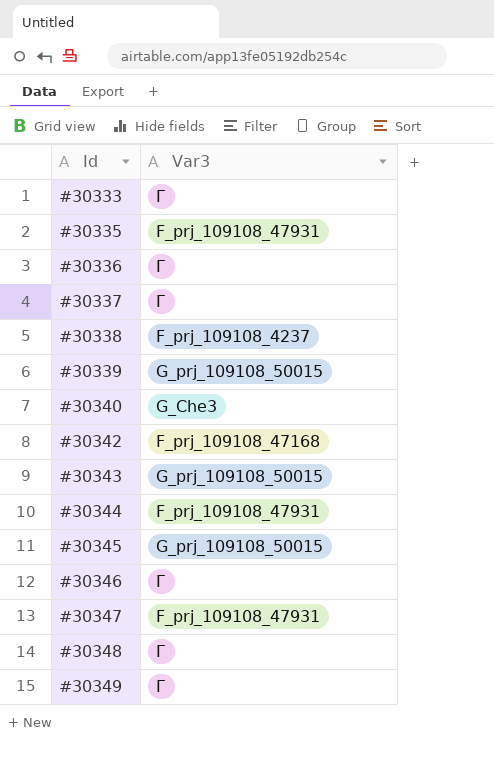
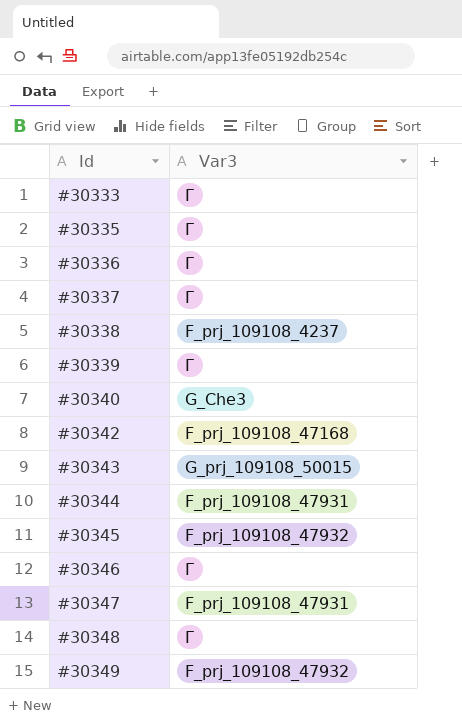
#30335 | Var3: F_prj_109108_47931 -> Г
#30339 | Var3: G_prj_109108_50015 -> Г
#30345 | Var3: G_prj_109108_50015 -> F_prj_109108_47932
#30349 | Var3: Г -> F_prj_109108_47932

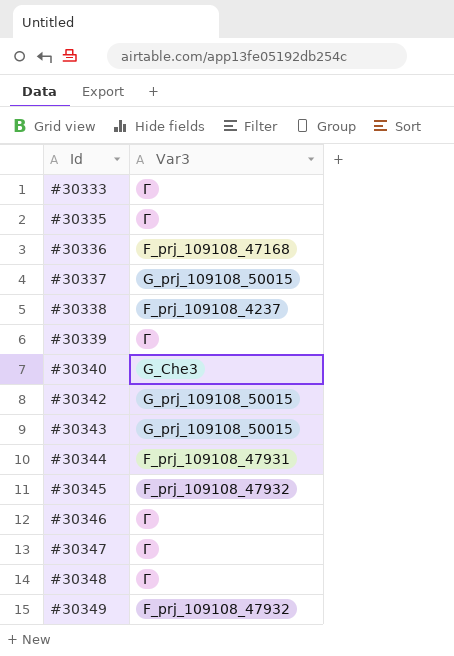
#30336 | Var3: Г -> F_prj_109108_47168
#30337 | Var3: Г -> G_prj_109108_50015
#30342 | Var3: F_prj_109108_47168 -> G_prj_109108_50015
#30347 | Var3: F_prj_109108_47931 -> Г

